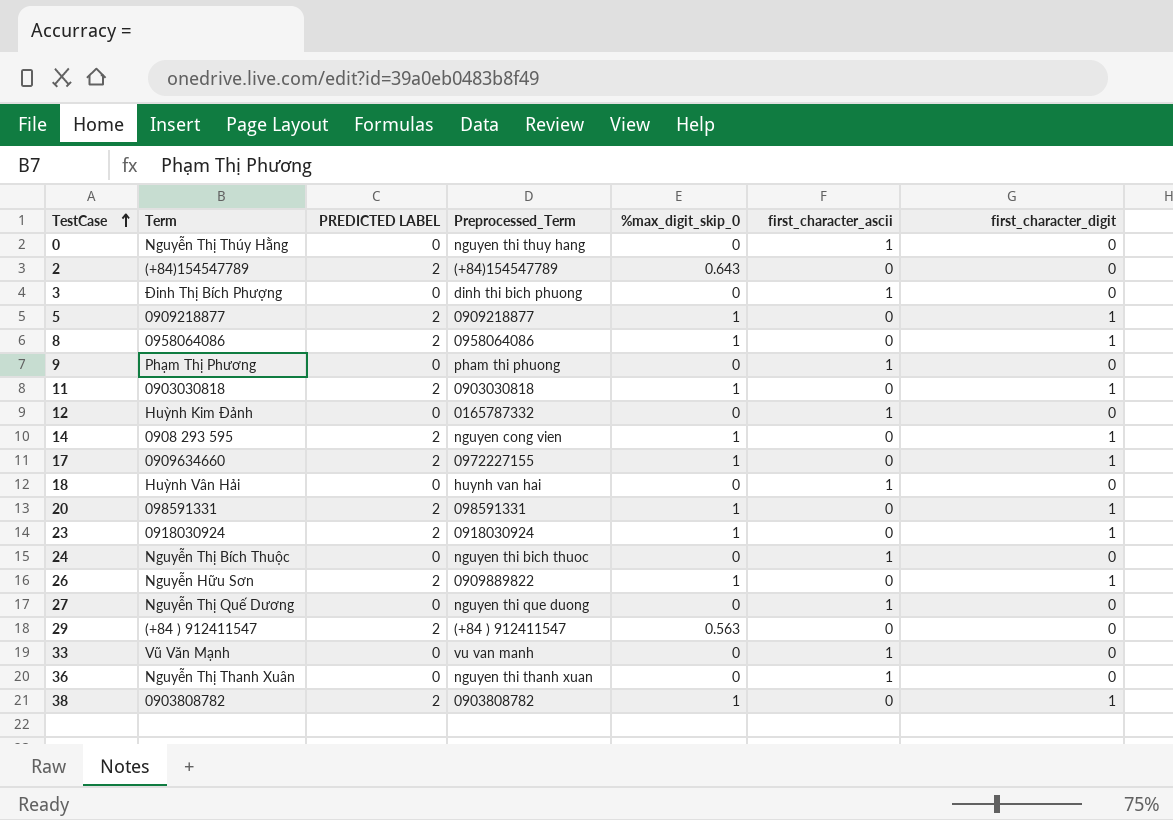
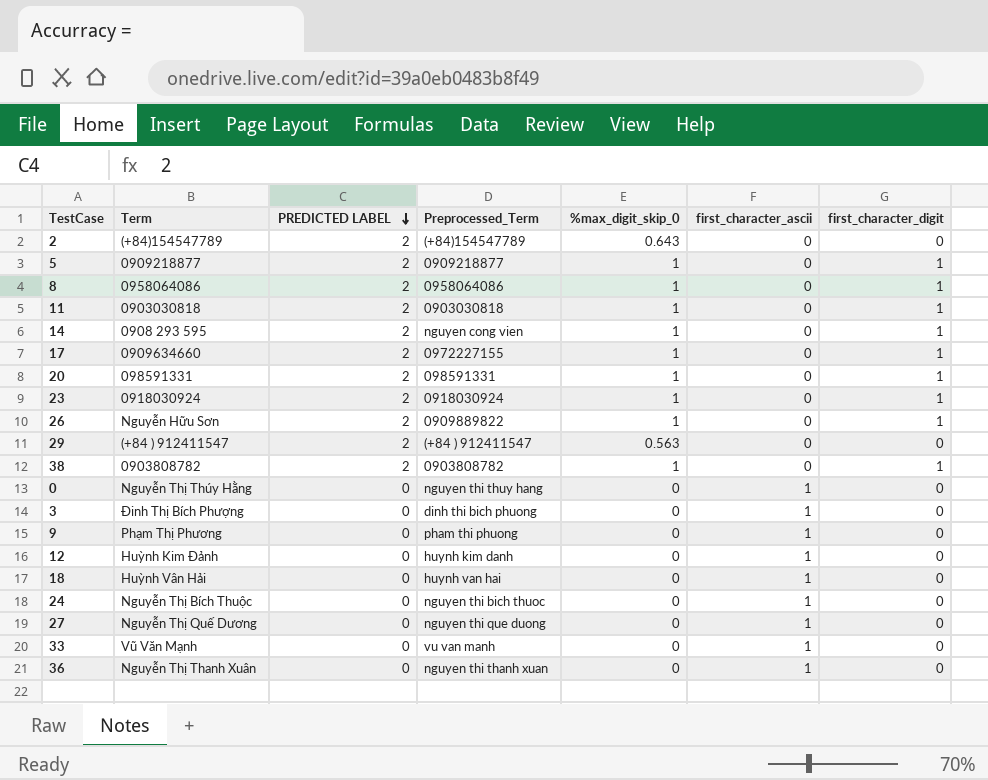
row order: TestCase ascending -> PREDICTED LABEL descending
12 | Preprocessed_Term: 0165787332 -> huynh kim danh

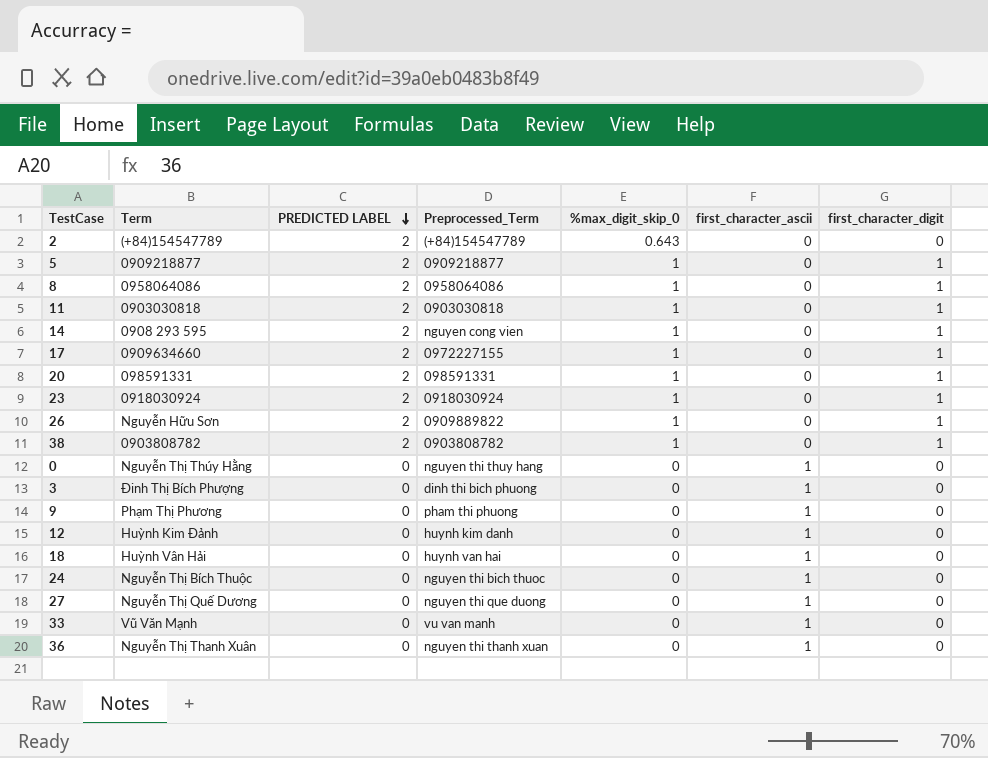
row 29: (+84 ) 912411547 | 2 | (+84 ) 912411547 | 0.563 | 0 | 0 -> none

